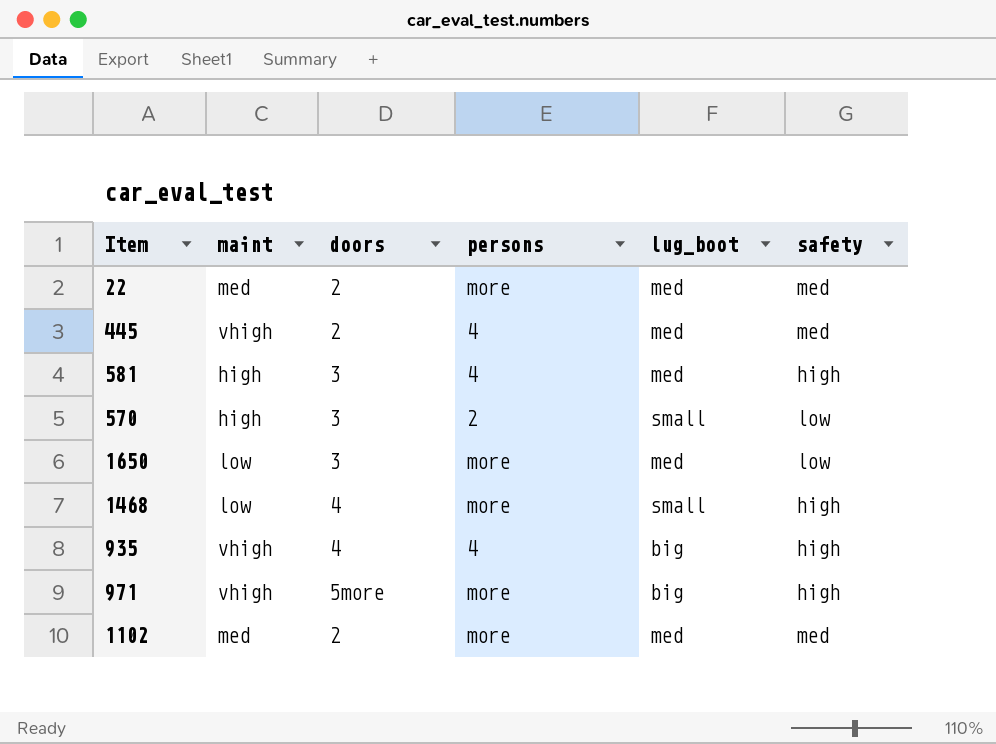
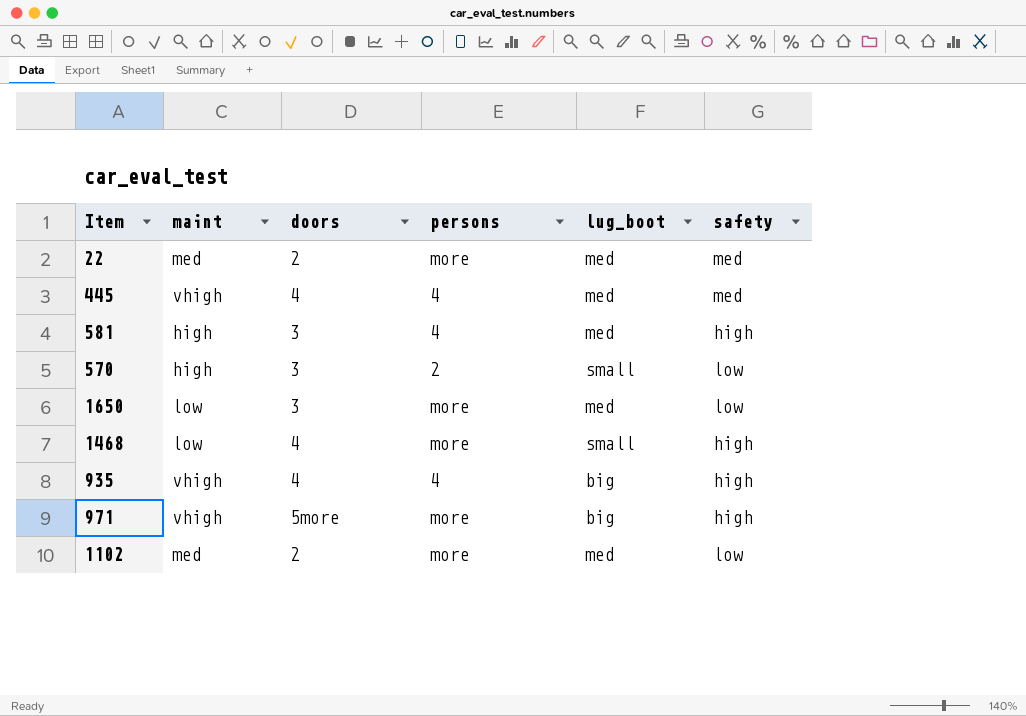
445 | doors: 2 -> 4
1102 | safety: med -> low

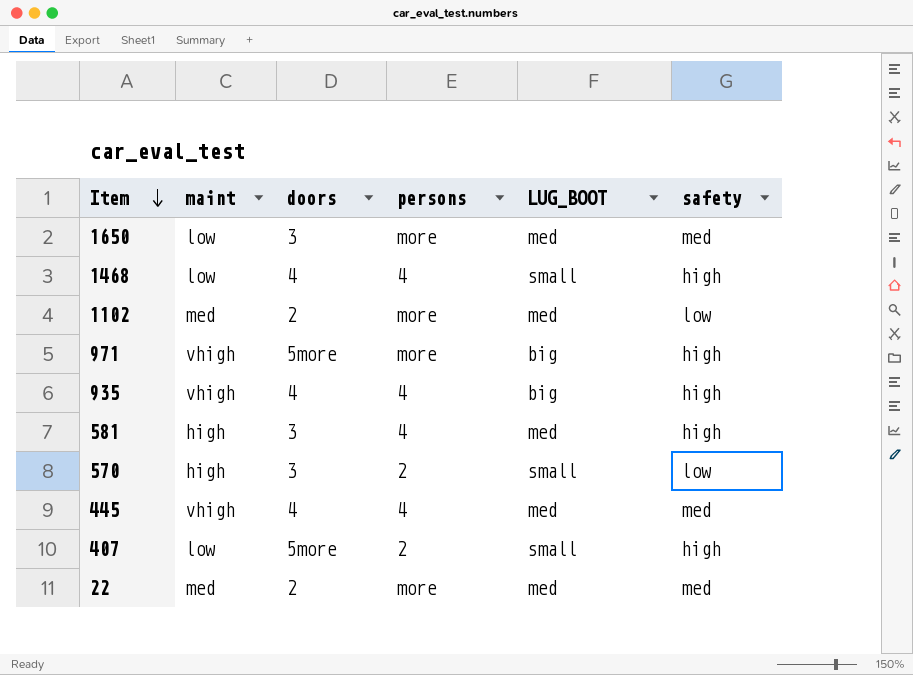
row order: none -> Item descending
column name: lug_boot -> LUG_BOOT
1650 | safety: low -> med
1468 | persons: more -> 4
row 407: none -> low | 5more | 2 | small | high

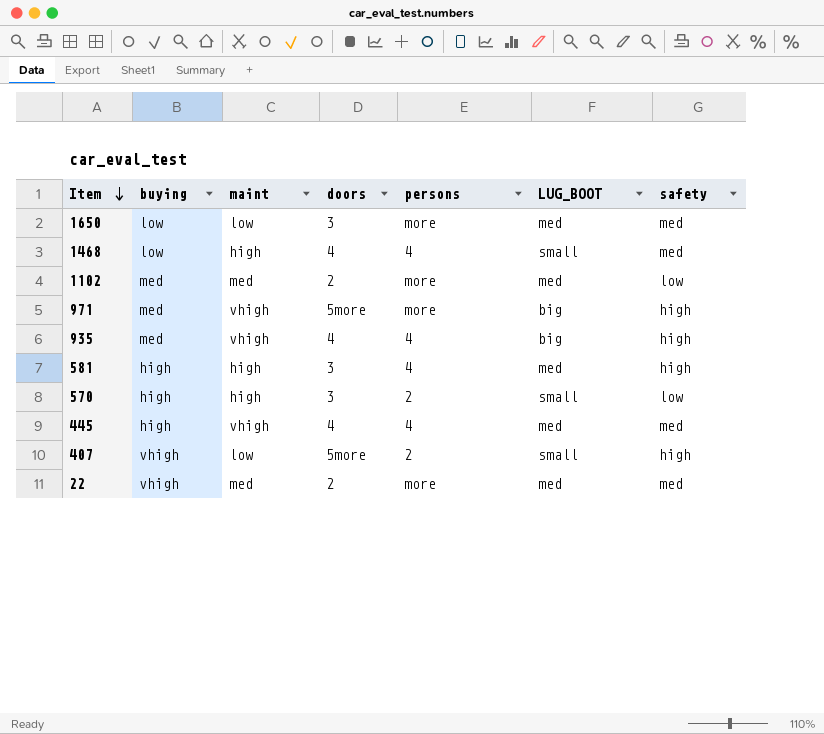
column buying | position: none -> 2
1468 | maint: low -> high
1468 | safety: high -> med

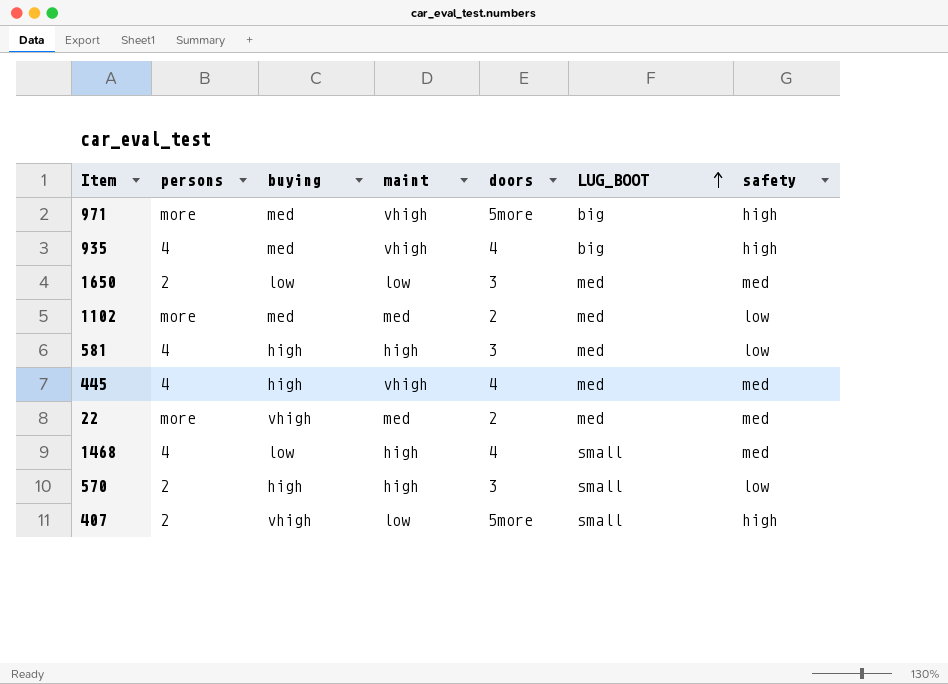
row order: Item descending -> LUG_BOOT ascending
column persons | position: 5 -> 2
1650 | persons: more -> 2
581 | safety: high -> low

